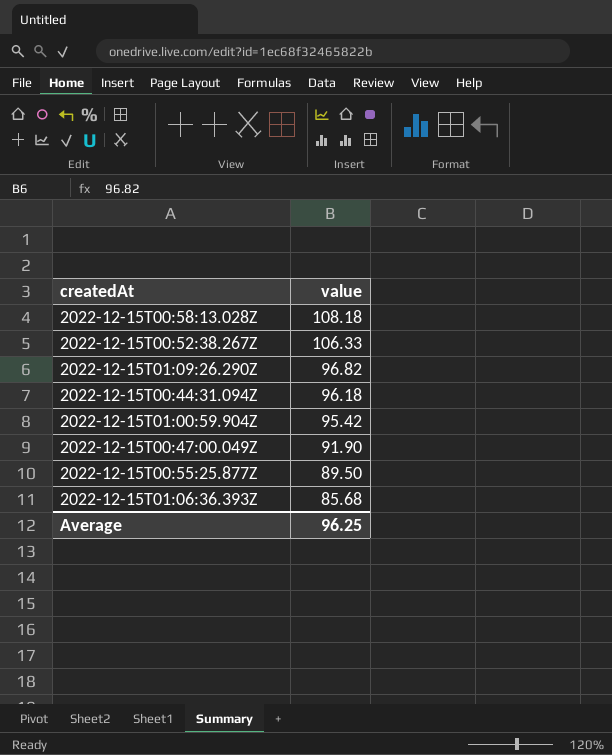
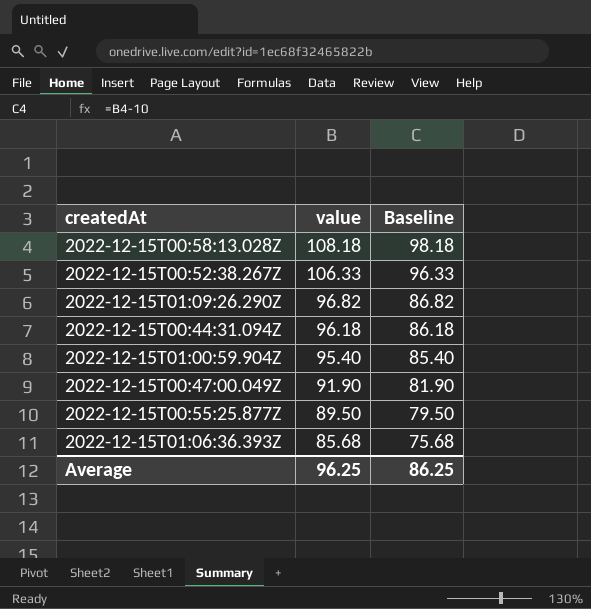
column Baseline | formula: none -> [value] - 10
2022-12-15T01:00:59.904Z | value: 95.42 -> 95.40

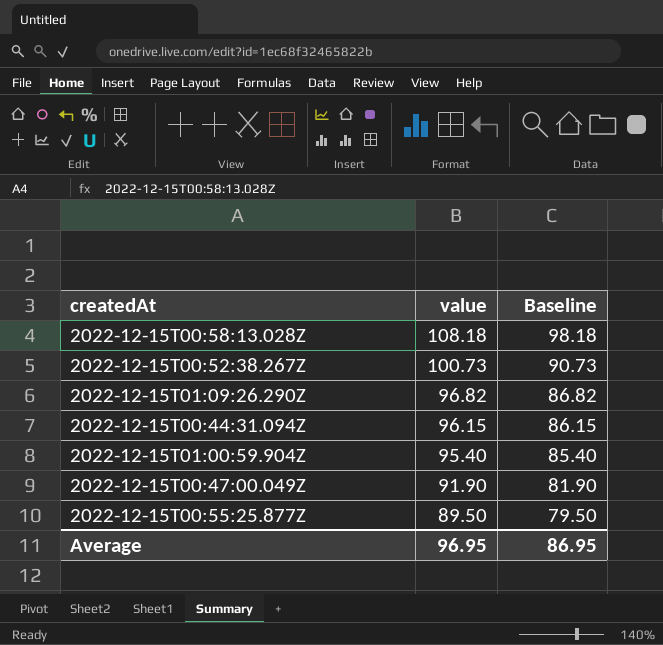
row 2022-12-15T01:06:36.393Z: 85.68 | 75.68 -> none
2022-12-15T00:52:38.267Z | value: 106.33 -> 100.73
2022-12-15T00:52:38.267Z | Baseline: 96.33 -> 90.73
2022-12-15T00:44:31.094Z | value: 96.18 -> 96.15
2022-12-15T00:44:31.094Z | Baseline: 86.18 -> 86.15
Average | value: 96.25 -> 96.95
Average | Baseline: 86.25 -> 86.95

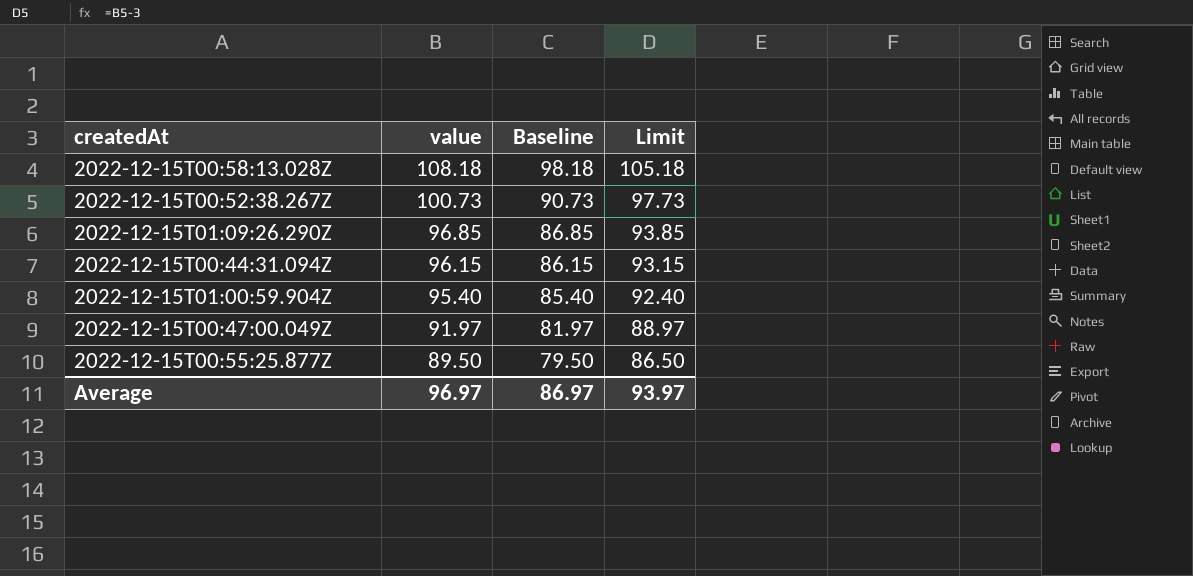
column Limit | formula: none -> [value] - 3
2022-12-15T01:09:26.290Z | value: 96.82 -> 96.85
2022-12-15T01:09:26.290Z | Baseline: 86.82 -> 86.85
2022-12-15T00:47:00.049Z | value: 91.90 -> 91.97
2022-12-15T00:47:00.049Z | Baseline: 81.90 -> 81.97
Average | value: 96.95 -> 96.97
Average | Baseline: 86.95 -> 86.97

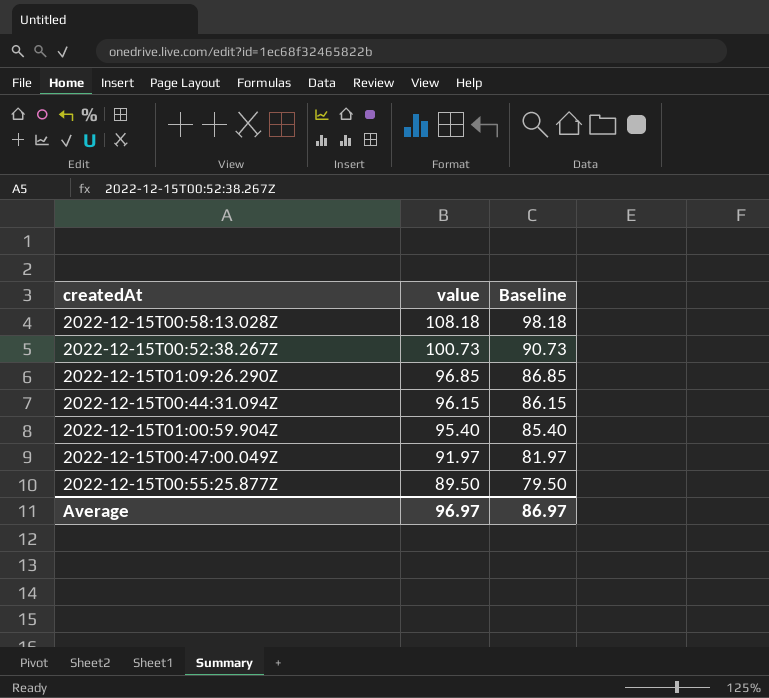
column Limit | formula: [value] - 3 -> none

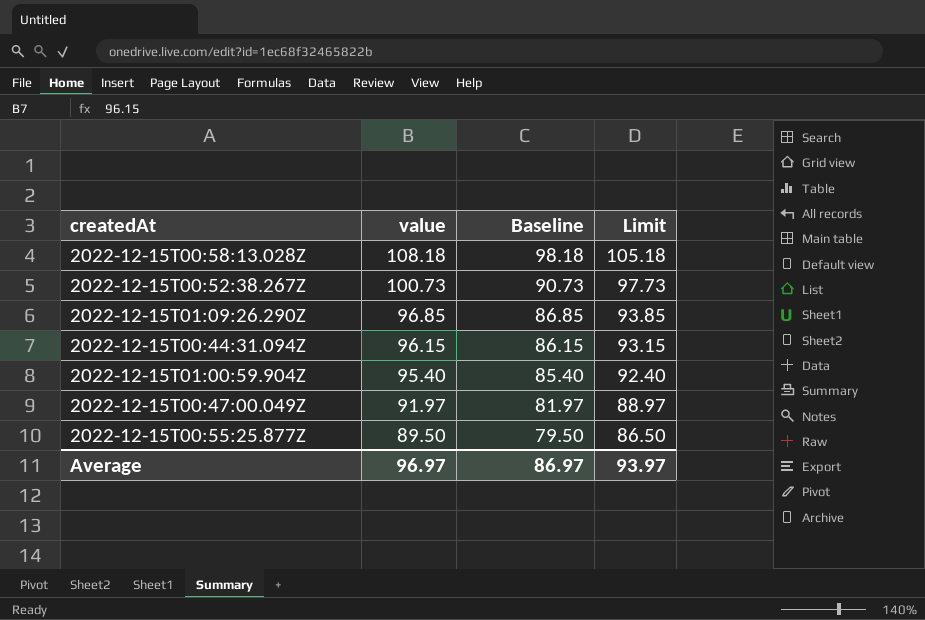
column Limit | formula: none -> [value] - 3

